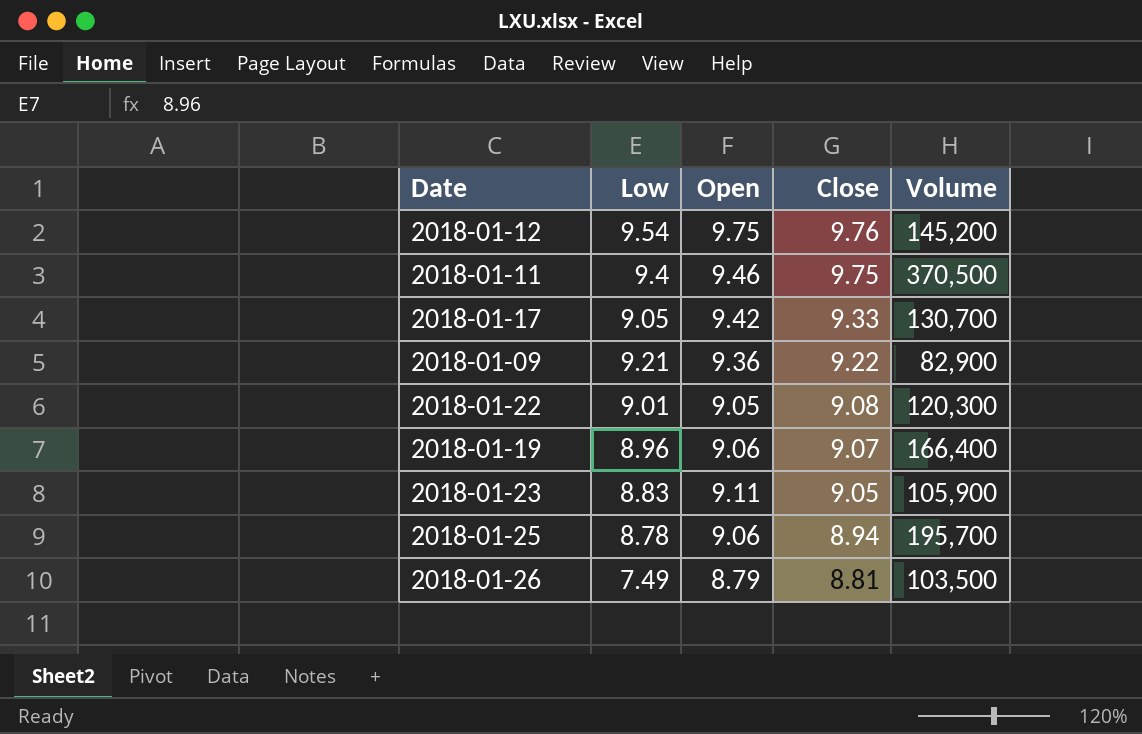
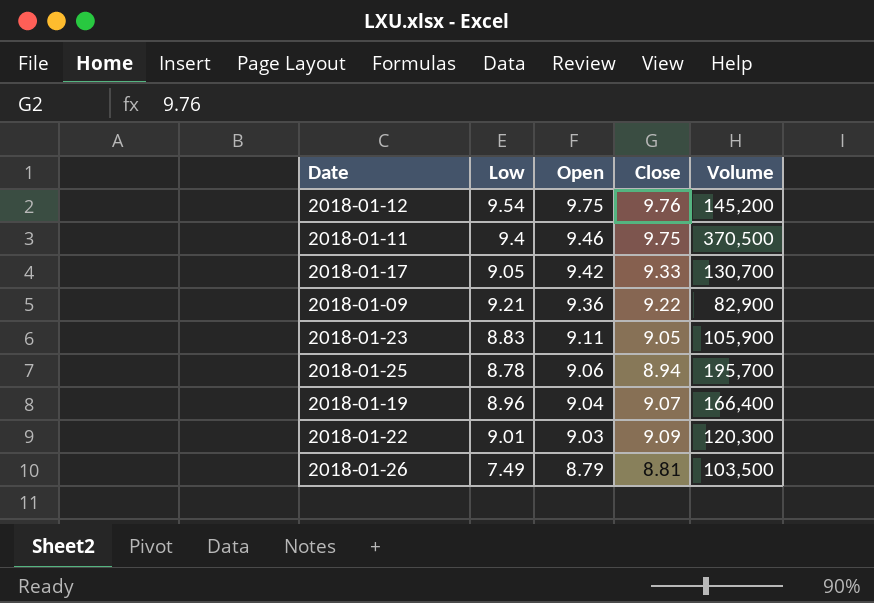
row order: Close descending -> Open descending
2018-01-19 | Open: 9.06 -> 9.04
2018-01-22 | Open: 9.05 -> 9.03
2018-01-22 | Close: 9.08 -> 9.09

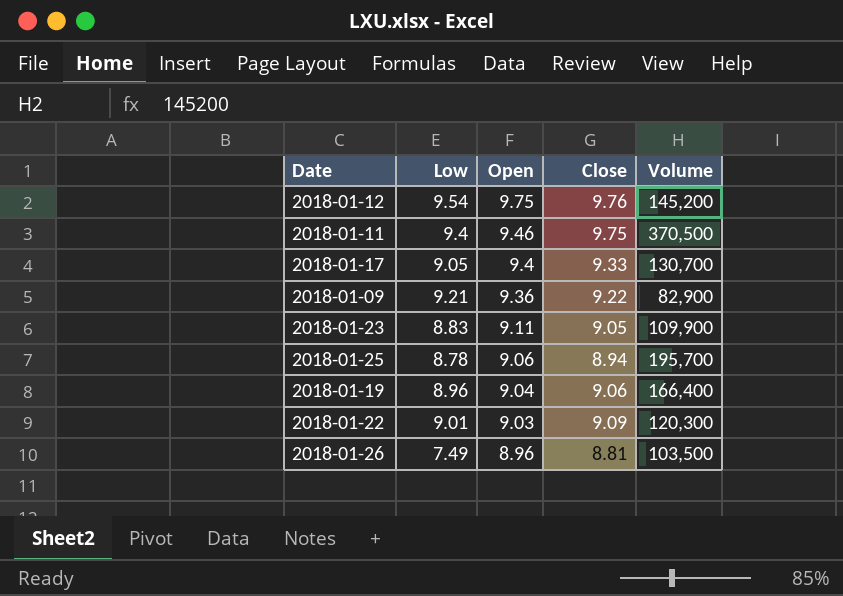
2018-01-17 | Open: 9.42 -> 9.4
2018-01-23 | Volume: 105,900 -> 109,900
2018-01-19 | Close: 9.07 -> 9.06
2018-01-26 | Open: 8.79 -> 8.96

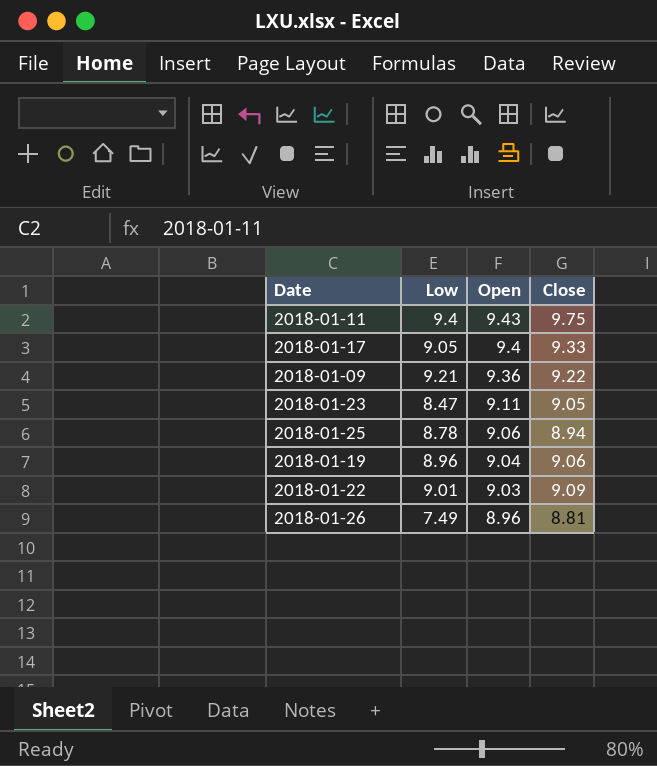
column Volume | position: 5 -> none
row 2018-01-12: 9.54 | 9.75 | 9.76 | 145,200 -> none
2018-01-11 | Open: 9.46 -> 9.43
2018-01-23 | Low: 8.83 -> 8.47

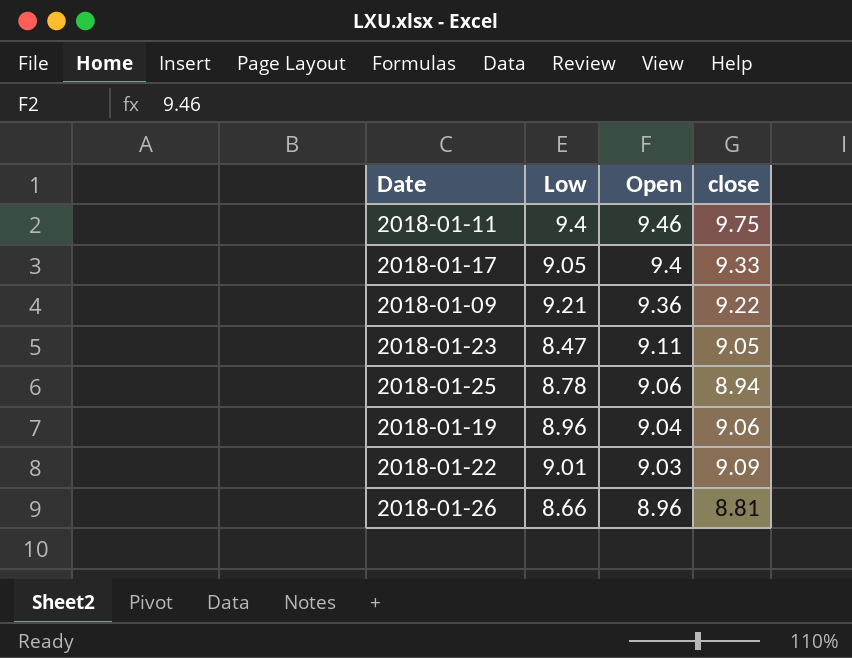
column name: Close -> close
2018-01-11 | Open: 9.43 -> 9.46
2018-01-26 | Low: 7.49 -> 8.66

